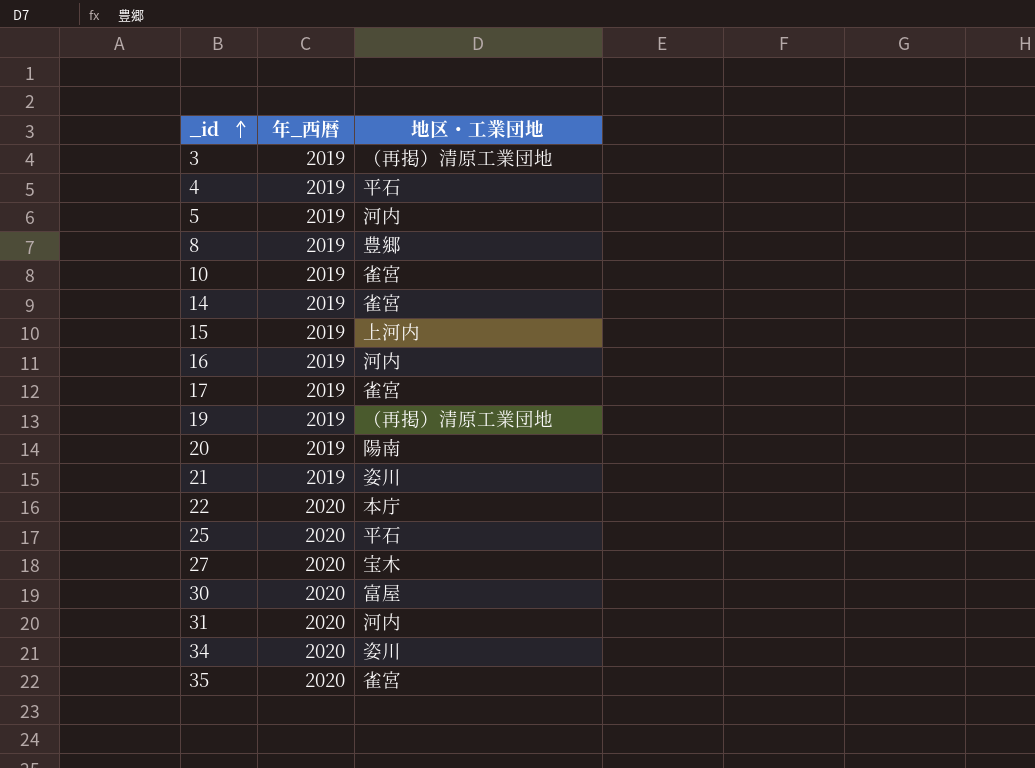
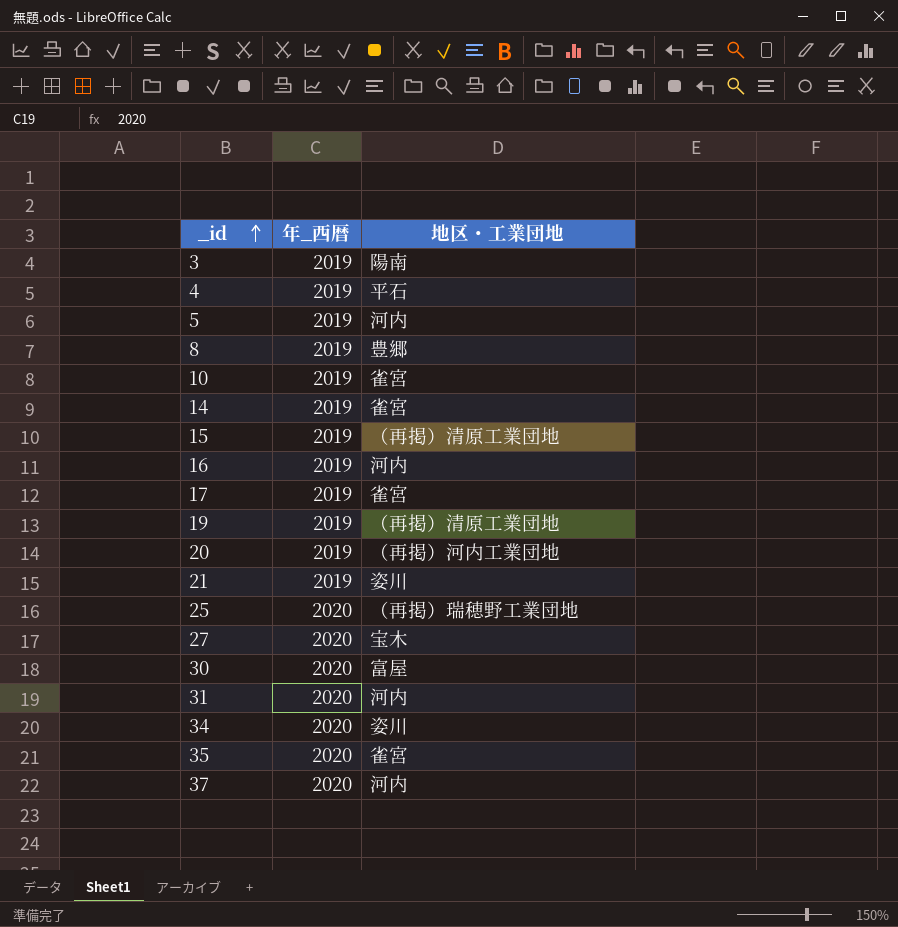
row 22: 2020 | 本庁 -> none
3 | 地区・工業団地: （再掲）清原工業団地 -> 陽南
15 | 地区・工業団地: 上河内 -> （再掲）清原工業団地
20 | 地区・工業団地: 陽南 -> （再掲）河内工業団地
25 | 地区・工業団地: 平石 -> （再掲）瑞穂野工業団地
row 37: none -> 2020 | 河内

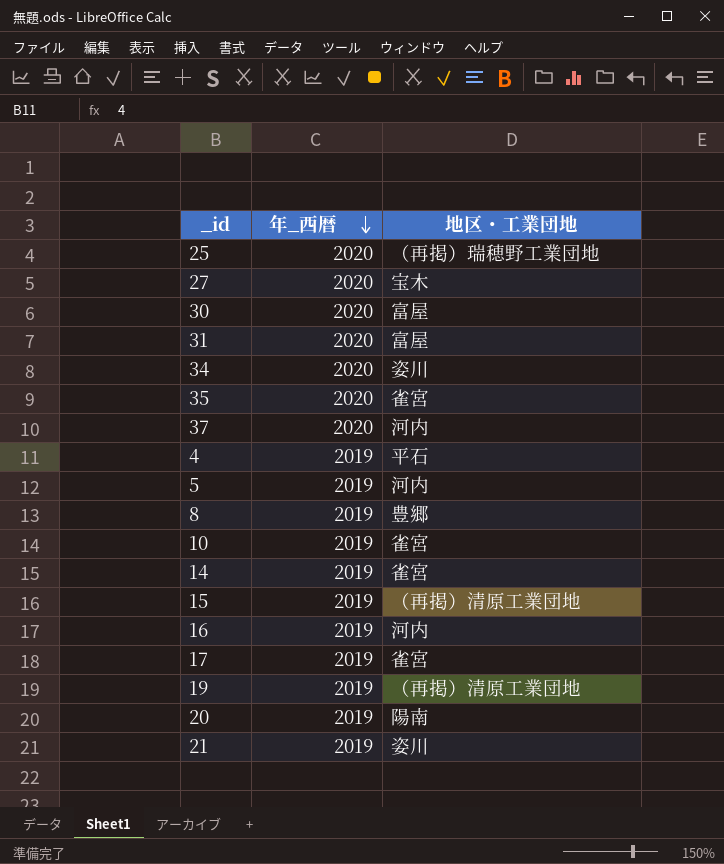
row order: _id ascending -> 年_西暦 descending
row 3: 2019 | 陽南 -> none
31 | 地区・工業団地: 河内 -> 富屋
20 | 地区・工業団地: （再掲）河内工業団地 -> 陽南

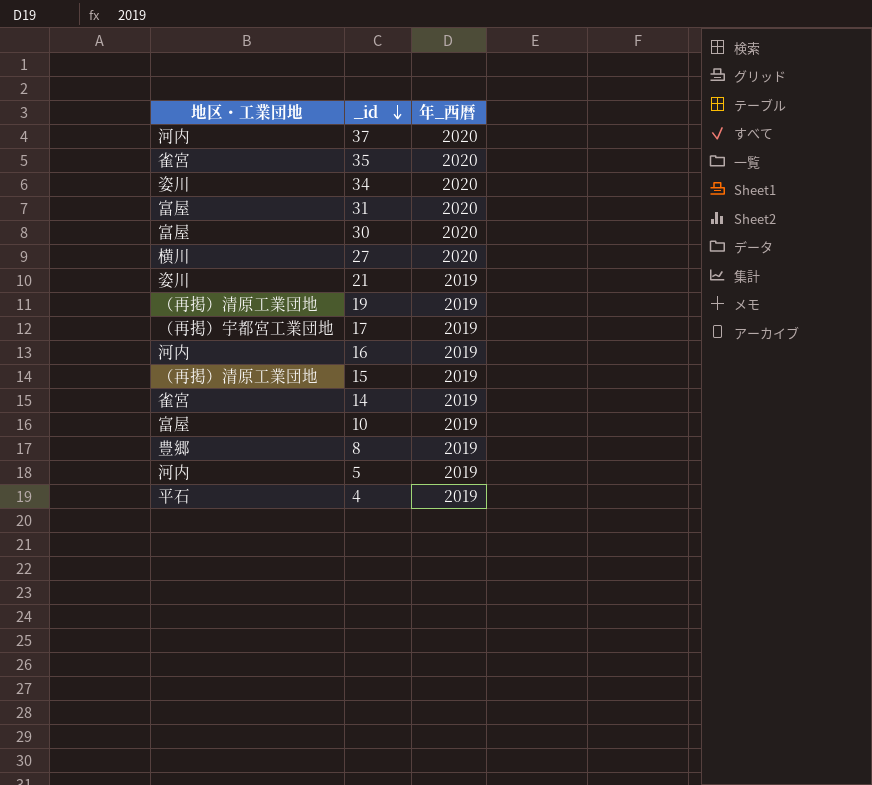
row order: 年_西暦 descending -> _id descending
column 地区・工業団地 | position: 3 -> 1
row 25: 2020 | （再掲）瑞穂野工業団地 -> none
row 20: 2019 | 陽南 -> none
27 | 地区・工業団地: 宝木 -> 横川
17 | 地区・工業団地: 雀宮 -> （再掲）宇都宮工業団地
10 | 地区・工業団地: 雀宮 -> 富屋

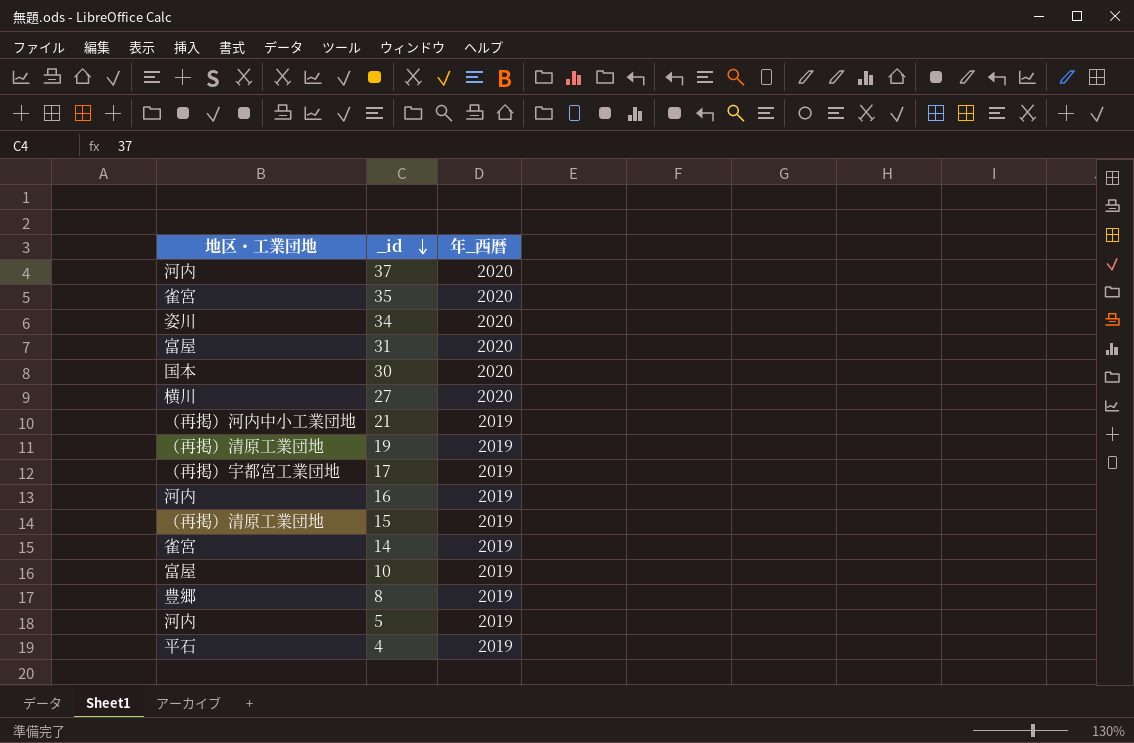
30 | 地区・工業団地: 富屋 -> 国本
21 | 地区・工業団地: 姿川 -> （再掲）河内中小工業団地

